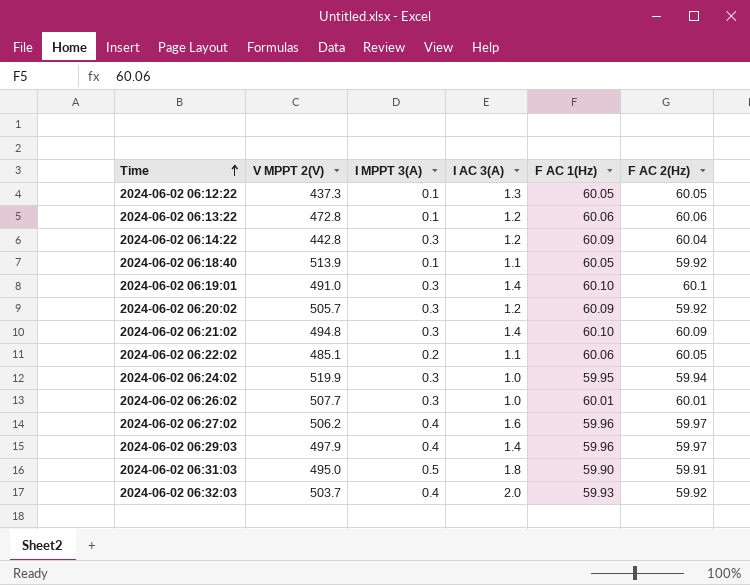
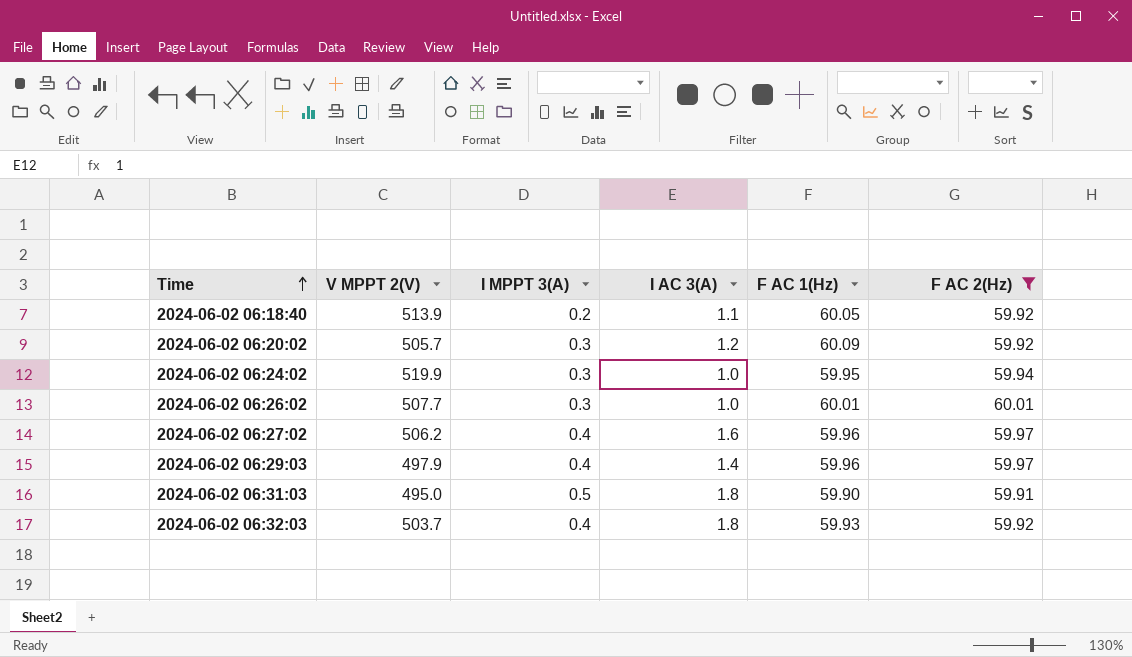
filter: none -> F AC 2(Hz) <= 60.01
2024-06-02 06:18:40 | I MPPT 3(A): 0.1 -> 0.2
2024-06-02 06:32:03 | I AC 3(A): 2.0 -> 1.8

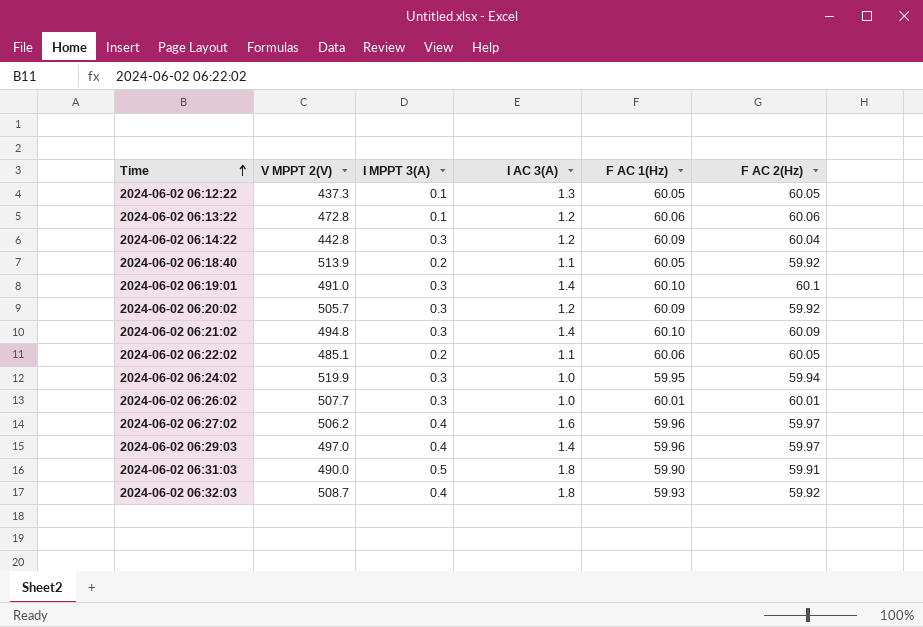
filter: F AC 2(Hz) <= 60.01 -> none
2024-06-02 06:29:03 | V MPPT 2(V): 497.9 -> 497.0
2024-06-02 06:31:03 | V MPPT 2(V): 495.0 -> 490.0
2024-06-02 06:32:03 | V MPPT 2(V): 503.7 -> 508.7

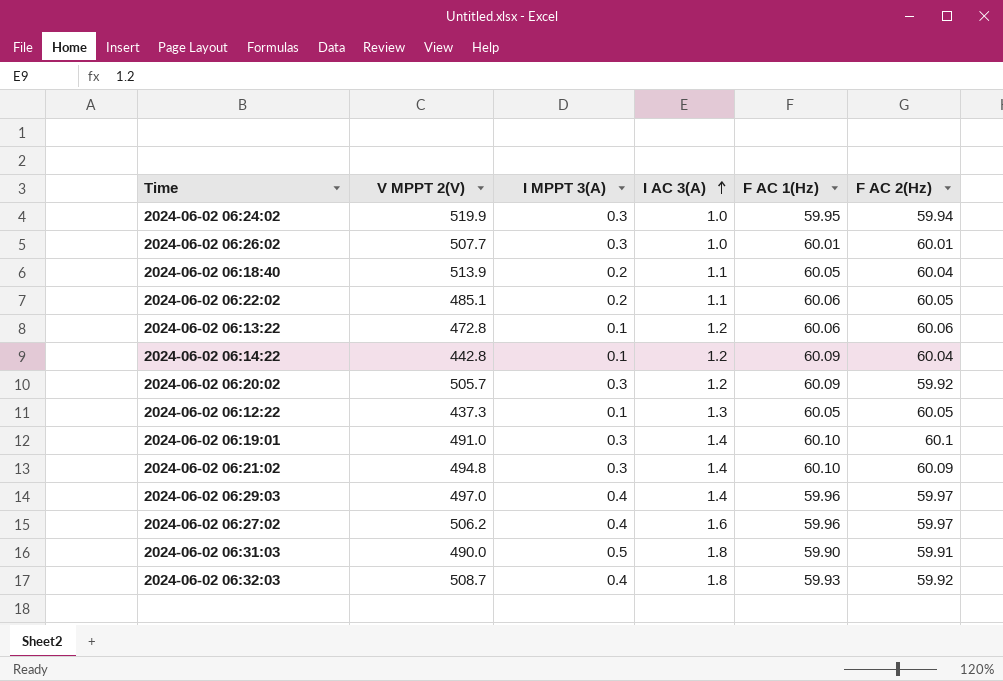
row order: Time ascending -> I AC 3(A) ascending
2024-06-02 06:18:40 | F AC 2(Hz): 59.92 -> 60.04
2024-06-02 06:14:22 | I MPPT 3(A): 0.3 -> 0.1

